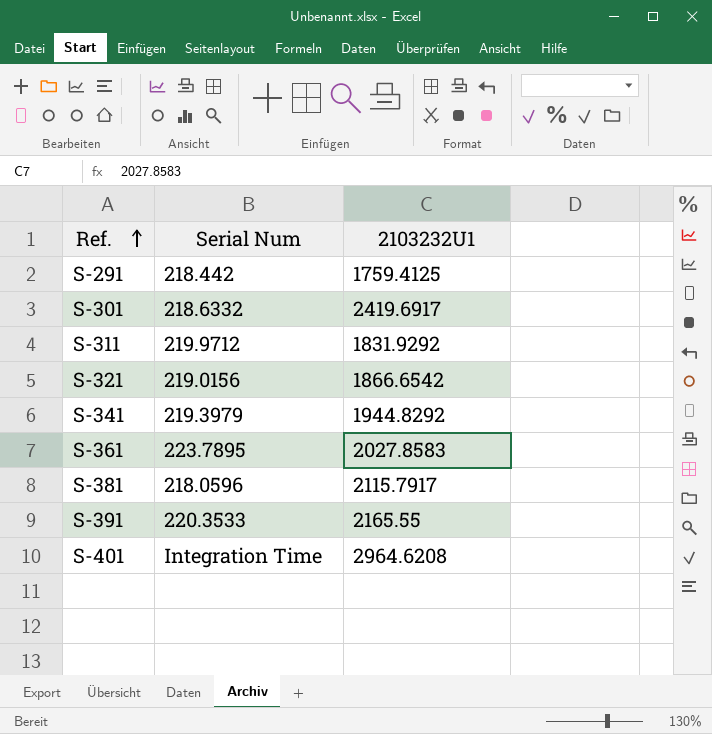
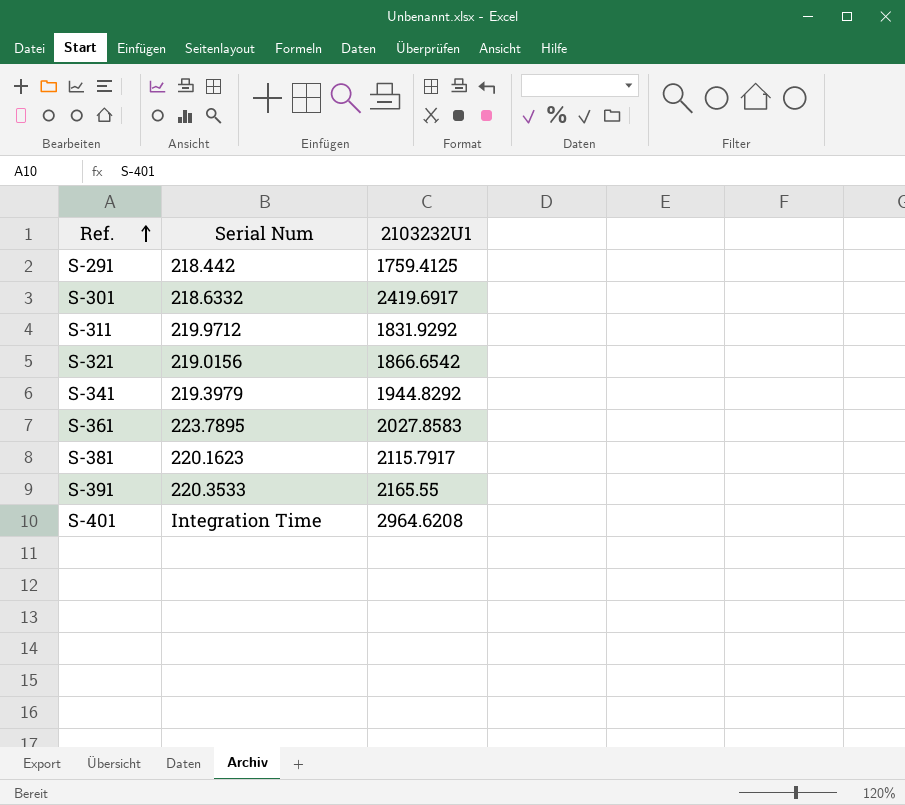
S-381 | Serial Num: 218.0596 -> 220.1623

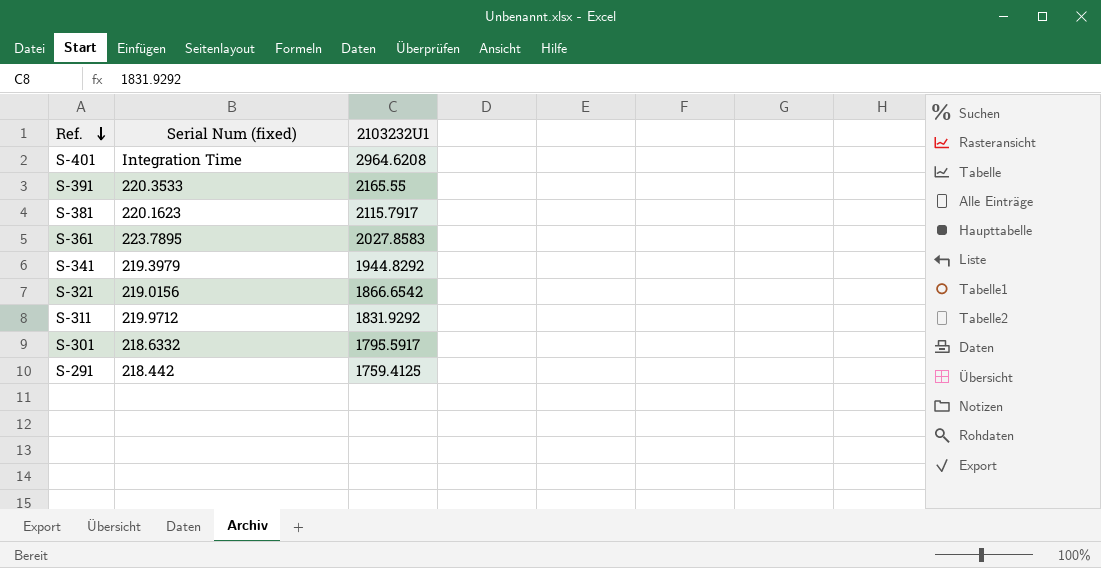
row order: Ref. ascending -> Ref. descending
column name: Serial Num -> Serial Num (fixed)
S-301 | 2103232U1: 2419.6917 -> 1795.5917

